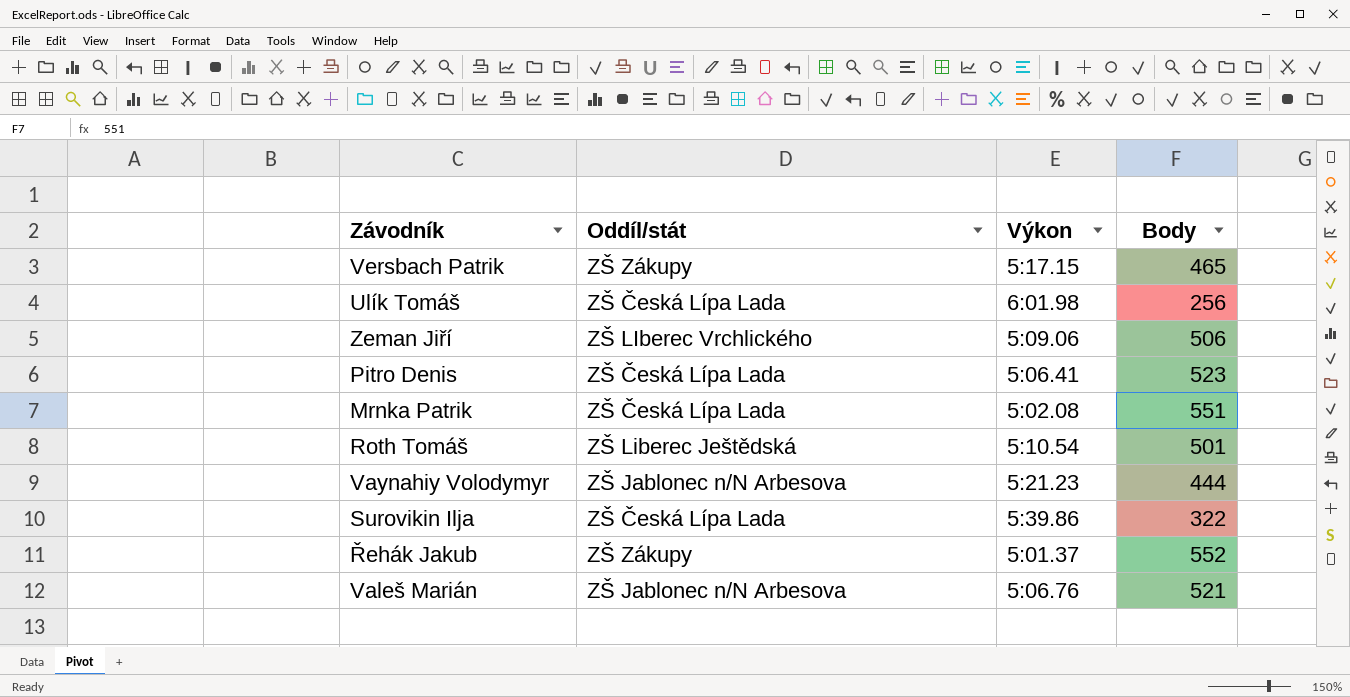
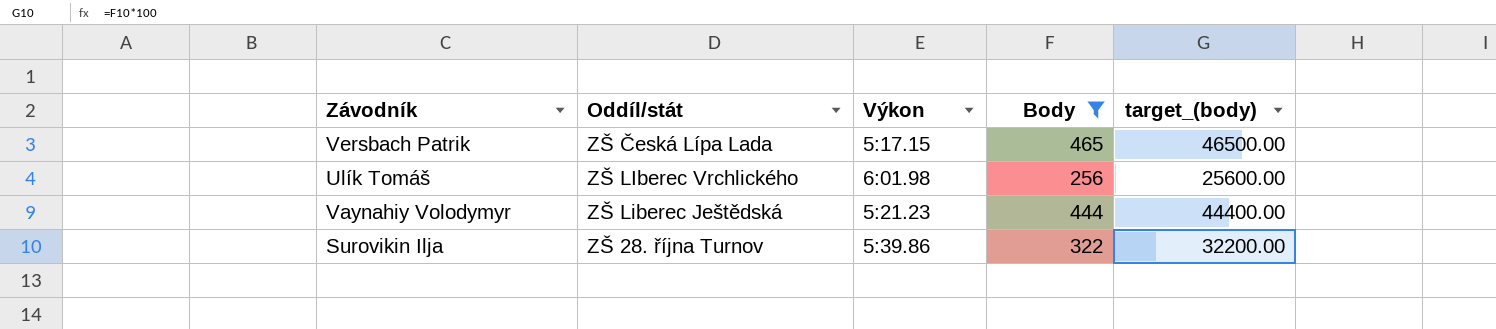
filter: none -> Body <= 465
column target_(body) | formula: none -> [Body] * 100
Versbach Patrik | Oddíl/stát: ZŠ Zákupy -> ZŠ Česká Lípa Lada
Ulík Tomáš | Oddíl/stát: ZŠ Česká Lípa Lada -> ZŠ LIberec Vrchlického
Vaynahiy Volodymyr | Oddíl/stát: ZŠ Jablonec n/N Arbesova -> ZŠ Liberec Ještědská
Surovikin Ilja | Oddíl/stát: ZŠ Česká Lípa Lada -> ZŠ 28. října Turnov

